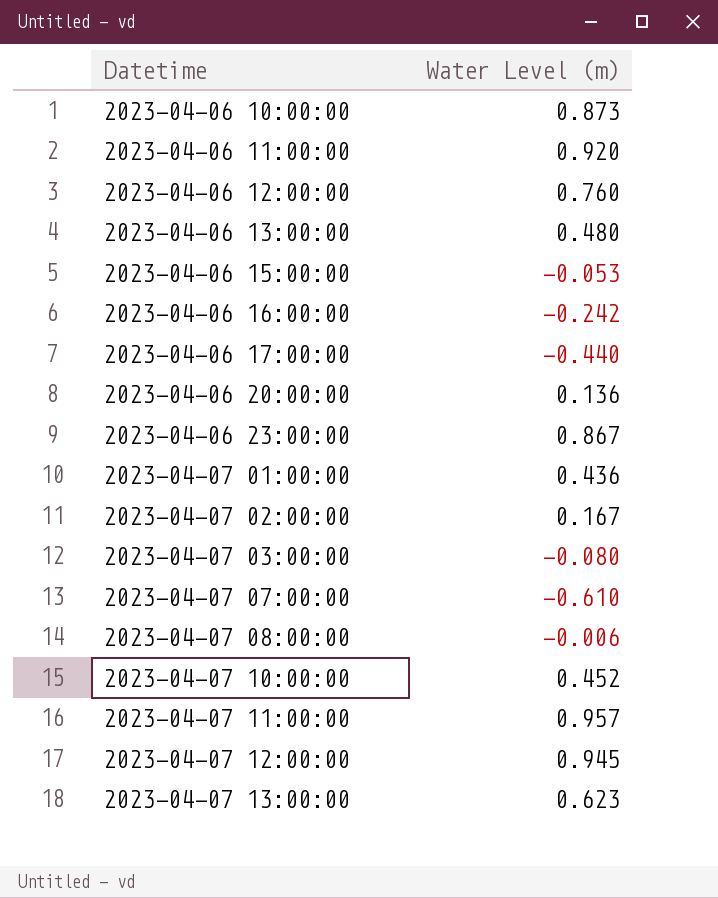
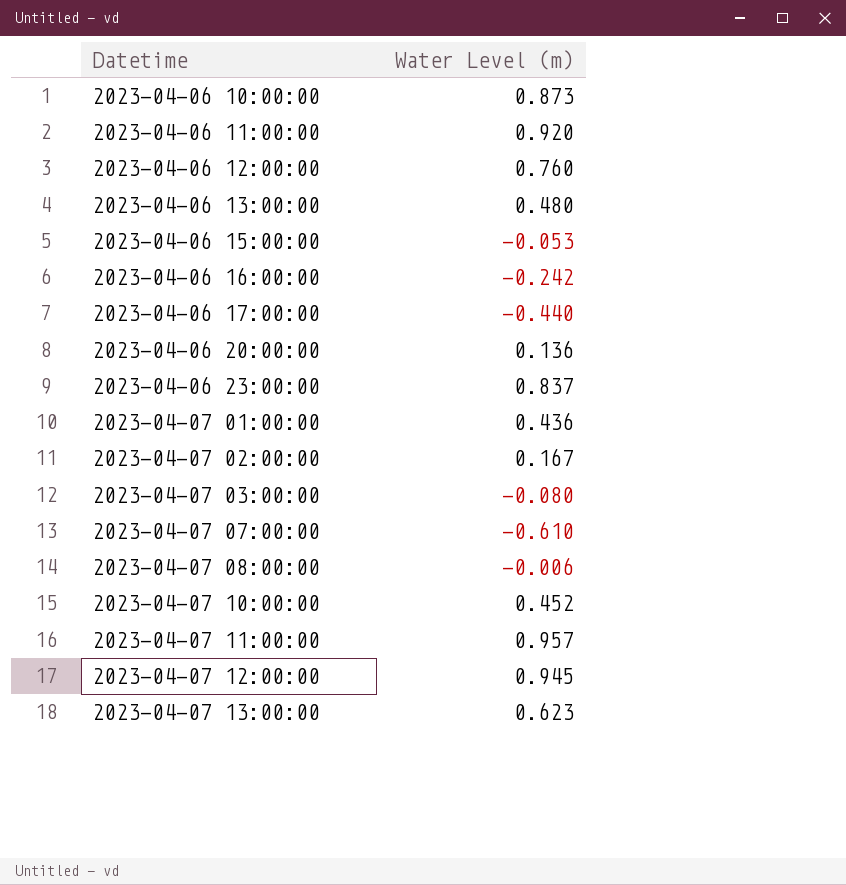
2023-04-06 23:00:00 | Water Level (m): 0.867 -> 0.837

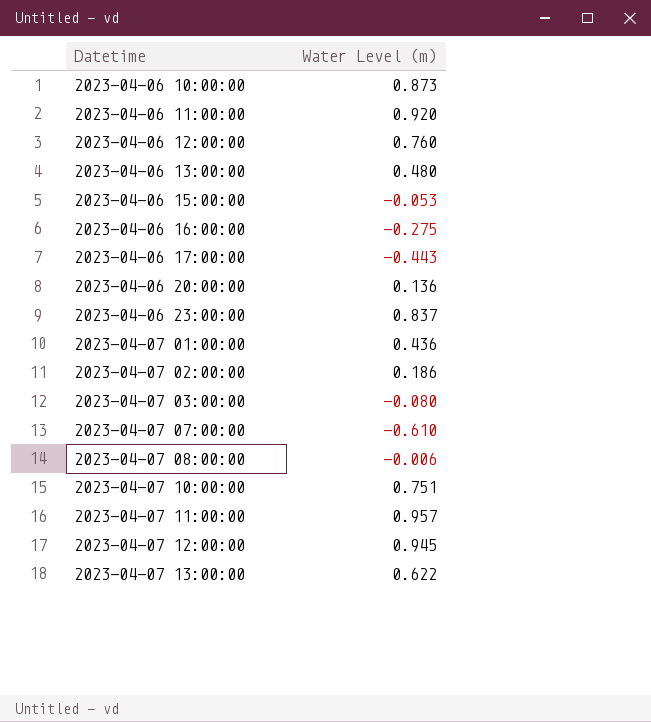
2023-04-06 16:00:00 | Water Level (m): -0.242 -> -0.275
2023-04-06 17:00:00 | Water Level (m): -0.440 -> -0.443
2023-04-07 02:00:00 | Water Level (m): 0.167 -> 0.186
2023-04-07 10:00:00 | Water Level (m): 0.452 -> 0.751
2023-04-07 13:00:00 | Water Level (m): 0.623 -> 0.622

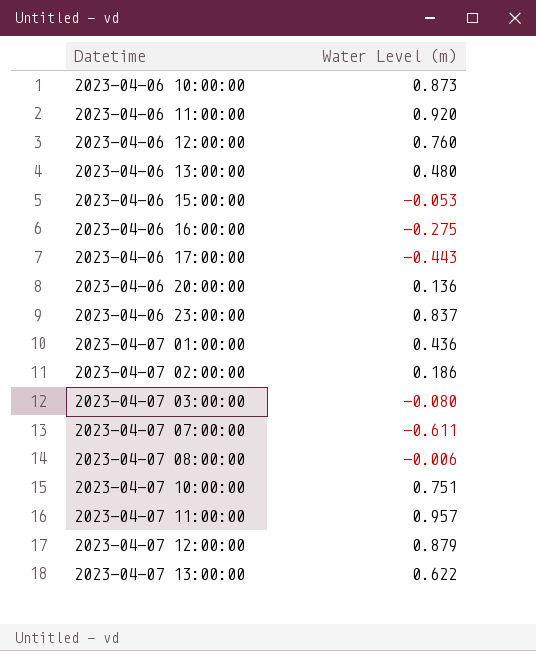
2023-04-07 07:00:00 | Water Level (m): -0.610 -> -0.611
2023-04-07 12:00:00 | Water Level (m): 0.945 -> 0.879

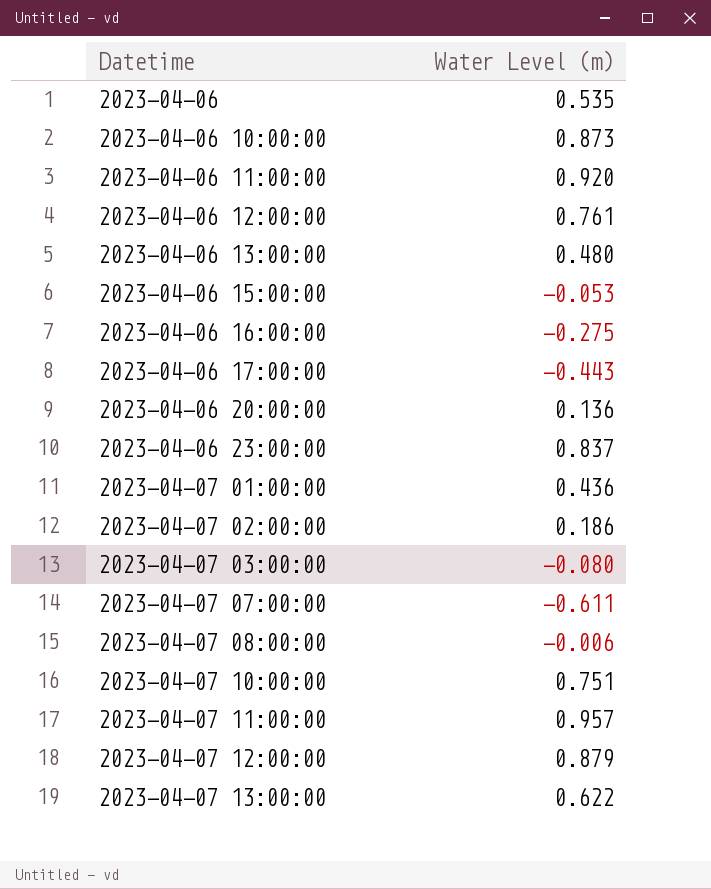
row 2023-04-06: none -> 0.535
2023-04-06 12:00:00 | Water Level (m): 0.760 -> 0.761

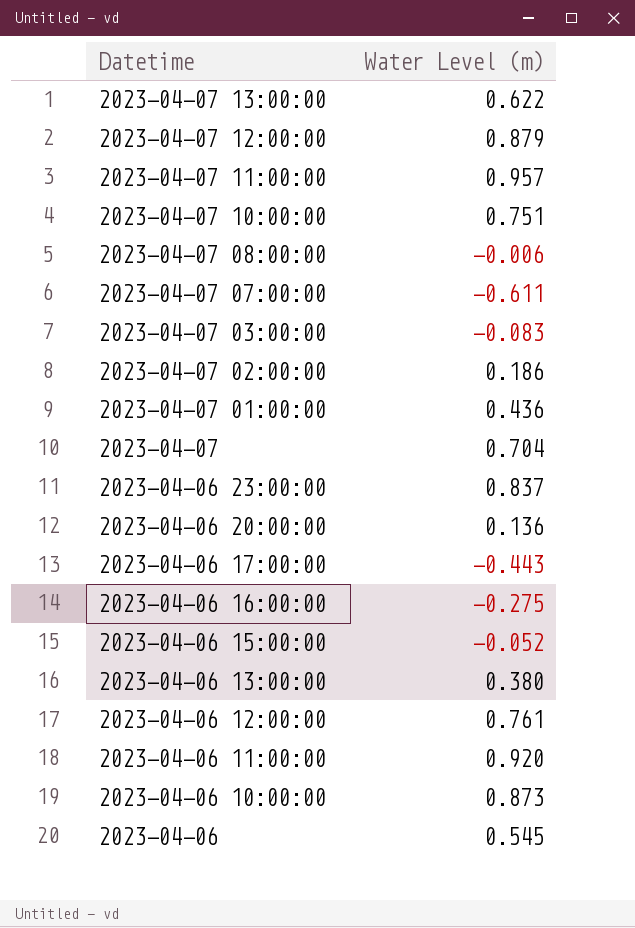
row order: Datetime ascending -> Datetime descending
2023-04-07 03:00:00 | Water Level (m): -0.080 -> -0.083
row 2023-04-07: none -> 0.704
2023-04-06 15:00:00 | Water Level (m): -0.053 -> -0.052
2023-04-06 13:00:00 | Water Level (m): 0.480 -> 0.380
2023-04-06 | Water Level (m): 0.535 -> 0.545

